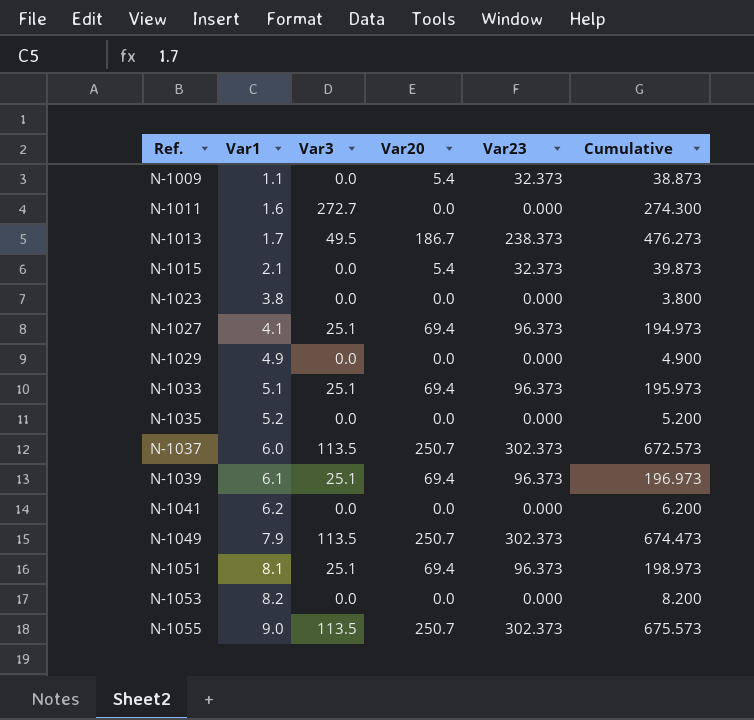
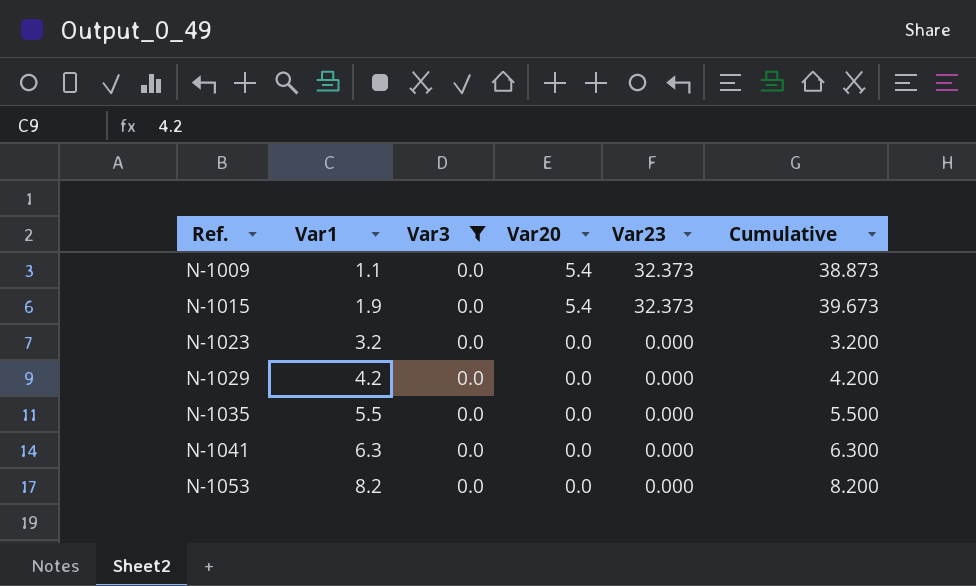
filter: none -> Var3 = 0.0
N-1015 | Var1: 2.1 -> 1.9
N-1015 | Cumulative: 39.873 -> 39.673
N-1023 | Var1: 3.8 -> 3.2
N-1023 | Cumulative: 3.800 -> 3.200
N-1029 | Var1: 4.9 -> 4.2
N-1029 | Cumulative: 4.900 -> 4.200
N-1035 | Var1: 5.2 -> 5.5
N-1035 | Cumulative: 5.200 -> 5.500
N-1041 | Var1: 6.2 -> 6.3
N-1041 | Cumulative: 6.200 -> 6.300

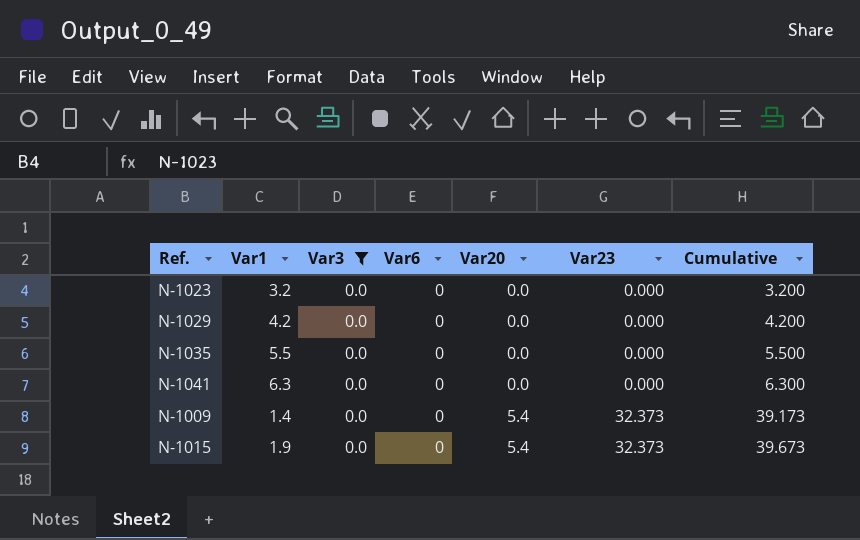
row order: Ref. ascending -> Var20 ascending
column Var6 | position: none -> 4
row N-1053: 8.2 | 0.0 | 0.0 | 0.000 | 8.200 -> none
N-1009 | Var1: 1.1 -> 1.4
N-1009 | Cumulative: 38.873 -> 39.173

